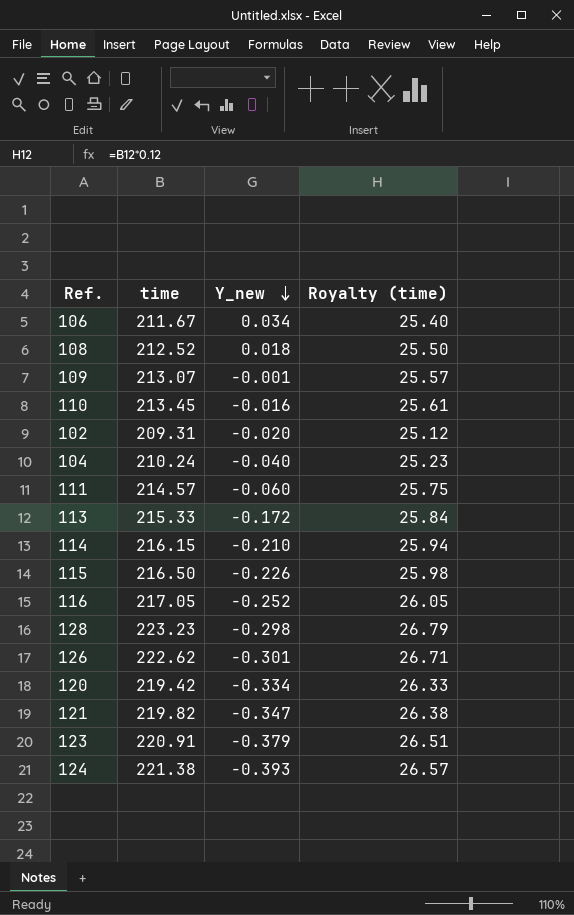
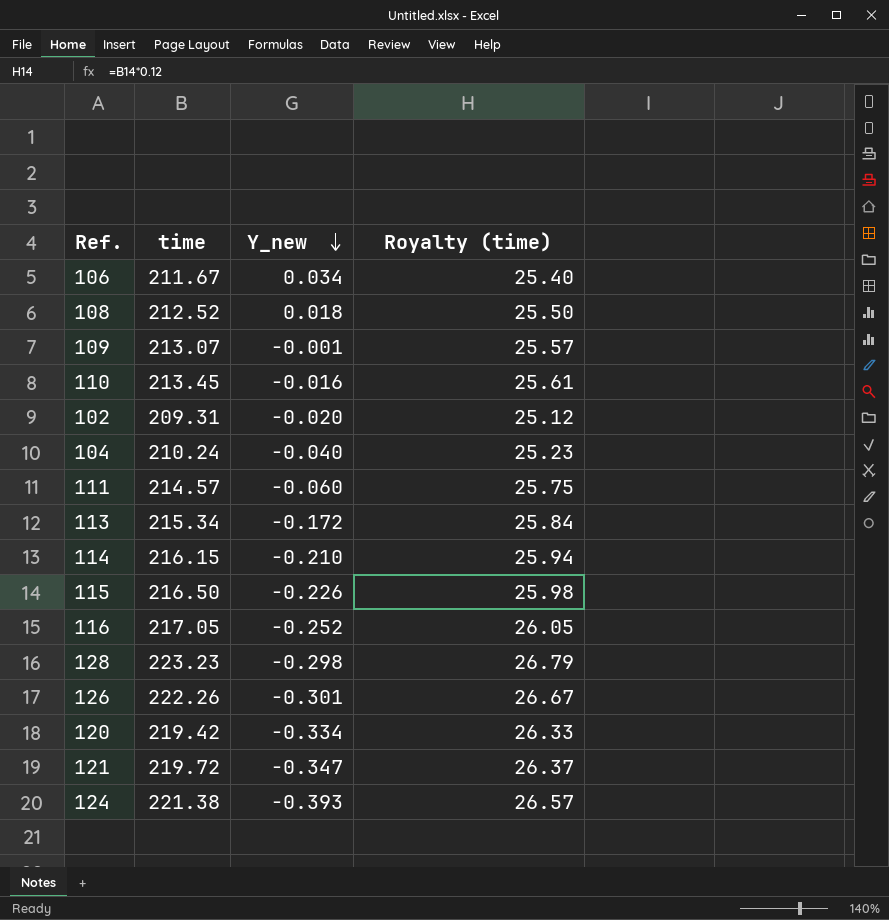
row 123: 220.91 | -0.379 | 26.51 -> none
113 | time: 215.33 -> 215.34
126 | time: 222.62 -> 222.26
126 | Royalty (time): 26.71 -> 26.67
121 | time: 219.82 -> 219.72
121 | Royalty (time): 26.38 -> 26.37

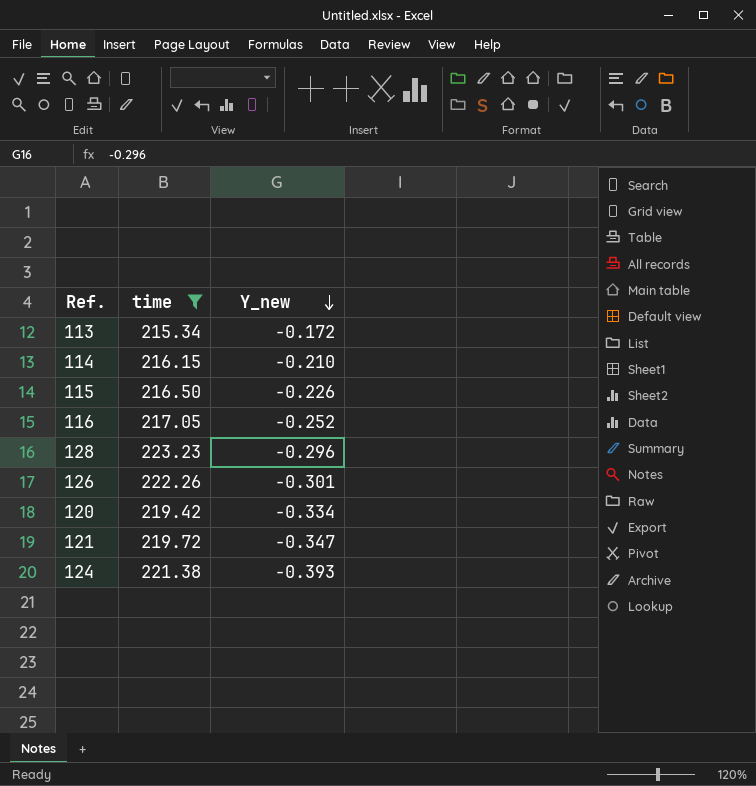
filter: none -> time >= 215.34
column Royalty (time) | formula: [time] * 0.12 -> none
128 | Y_new: -0.298 -> -0.296

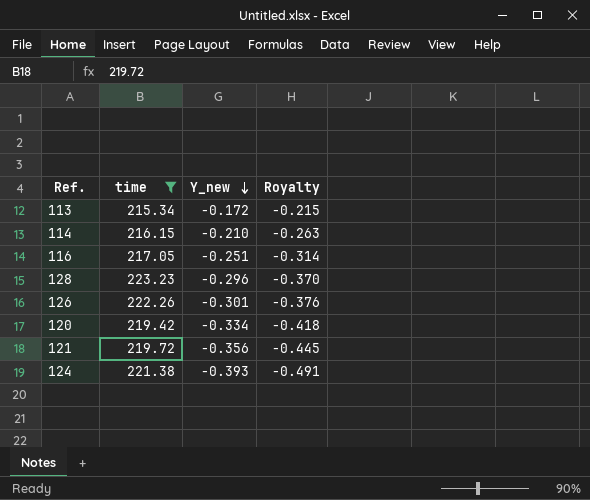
column Royalty | formula: none -> [Y_new] * 1.25
row 115: 216.50 | -0.226 -> none
116 | Y_new: -0.252 -> -0.251
121 | Y_new: -0.347 -> -0.356

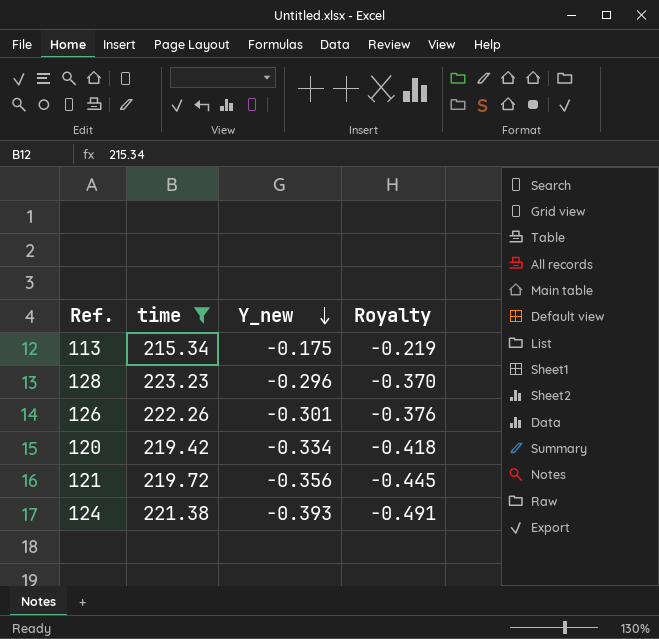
row 114: 216.15 | -0.210 | -0.263 -> none
row 116: 217.05 | -0.251 | -0.314 -> none
113 | Y_new: -0.172 -> -0.175
113 | Royalty: -0.215 -> -0.219

